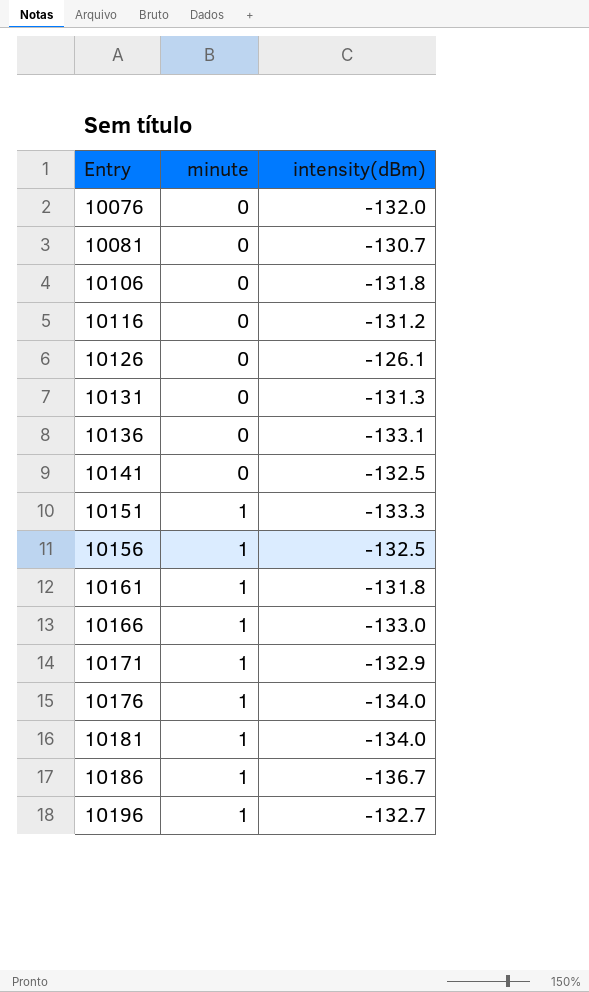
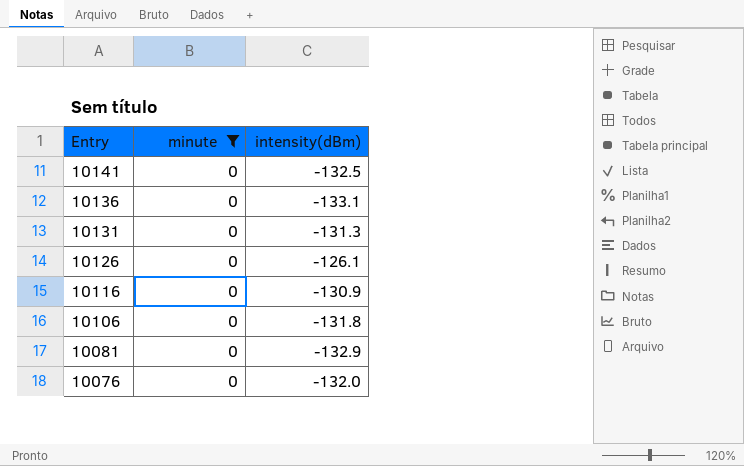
filter: none -> minute = 0
row order: Entry ascending -> Entry descending
10116 | intensity(dBm): -131.2 -> -130.9
10081 | intensity(dBm): -130.7 -> -132.9

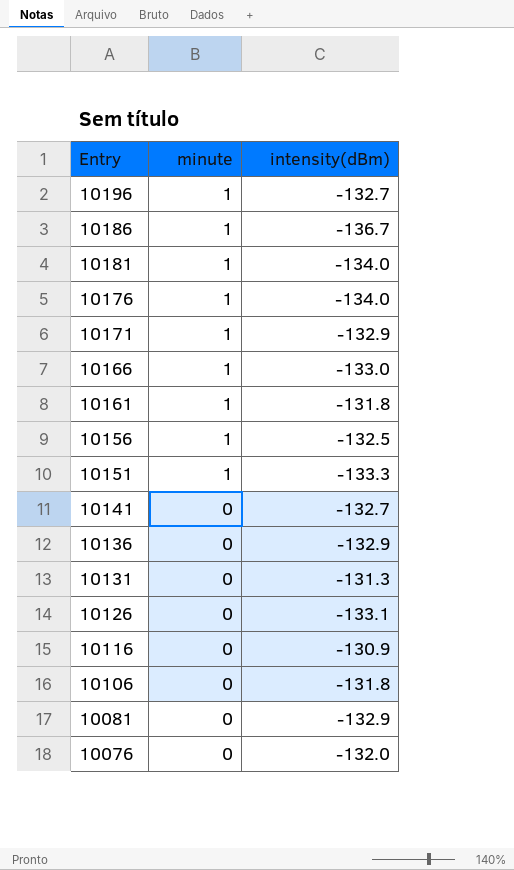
filter: minute = 0 -> none
10141 | intensity(dBm): -132.5 -> -132.7
10136 | intensity(dBm): -133.1 -> -132.9
10126 | intensity(dBm): -126.1 -> -133.1

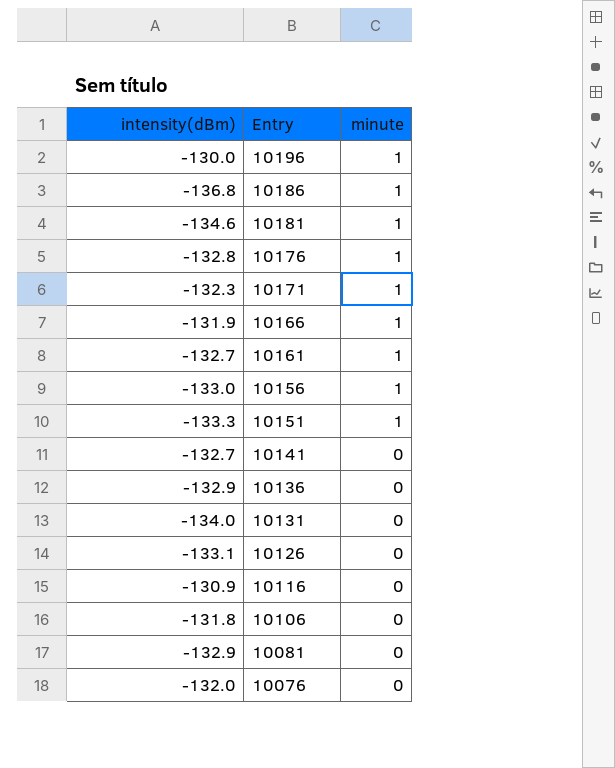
column intensity(dBm) | position: 3 -> 1
10196 | intensity(dBm): -132.7 -> -130.0
10186 | intensity(dBm): -136.7 -> -136.8
10181 | intensity(dBm): -134.0 -> -134.6
10176 | intensity(dBm): -134.0 -> -132.8
10171 | intensity(dBm): -132.9 -> -132.3
10166 | intensity(dBm): -133.0 -> -131.9
10161 | intensity(dBm): -131.8 -> -132.7
10156 | intensity(dBm): -132.5 -> -133.0
10131 | intensity(dBm): -131.3 -> -134.0

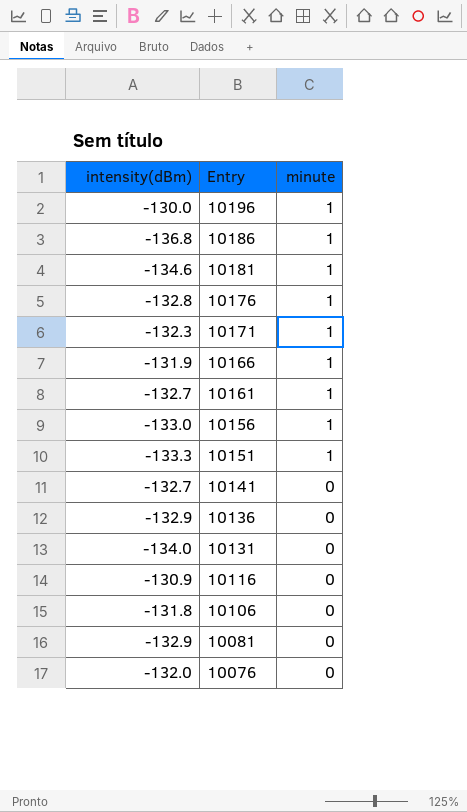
row 10126: -133.1 | 0 -> none

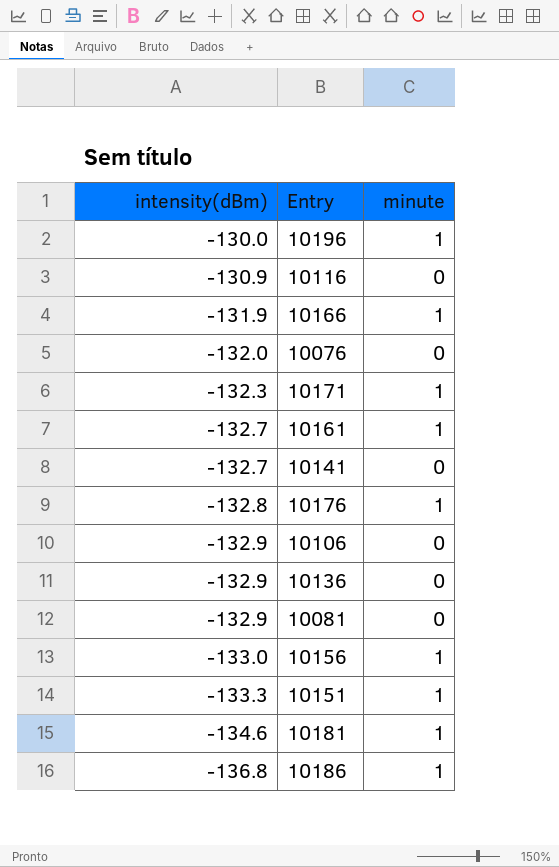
row order: Entry descending -> intensity(dBm) descending
row 10131: -134.0 | 0 -> none
10106 | intensity(dBm): -131.8 -> -132.9

